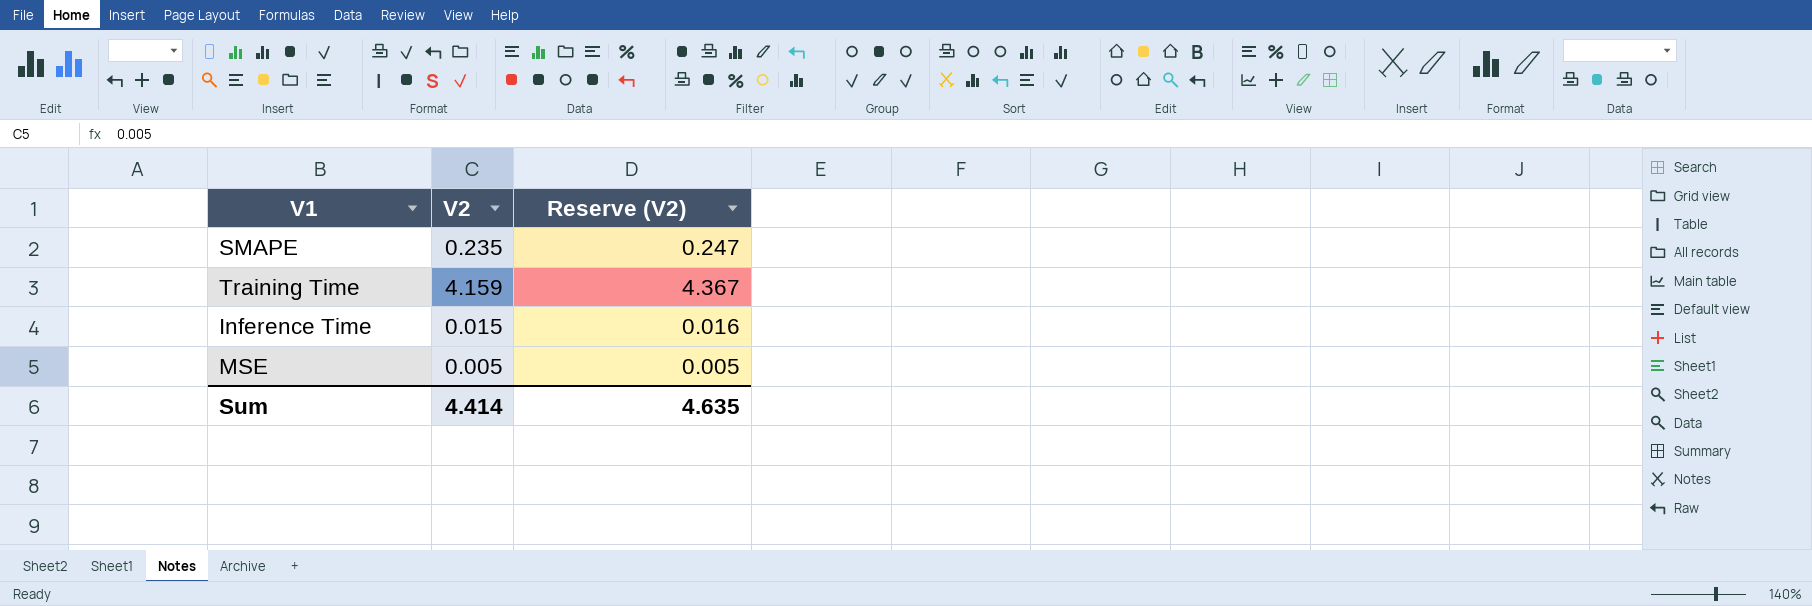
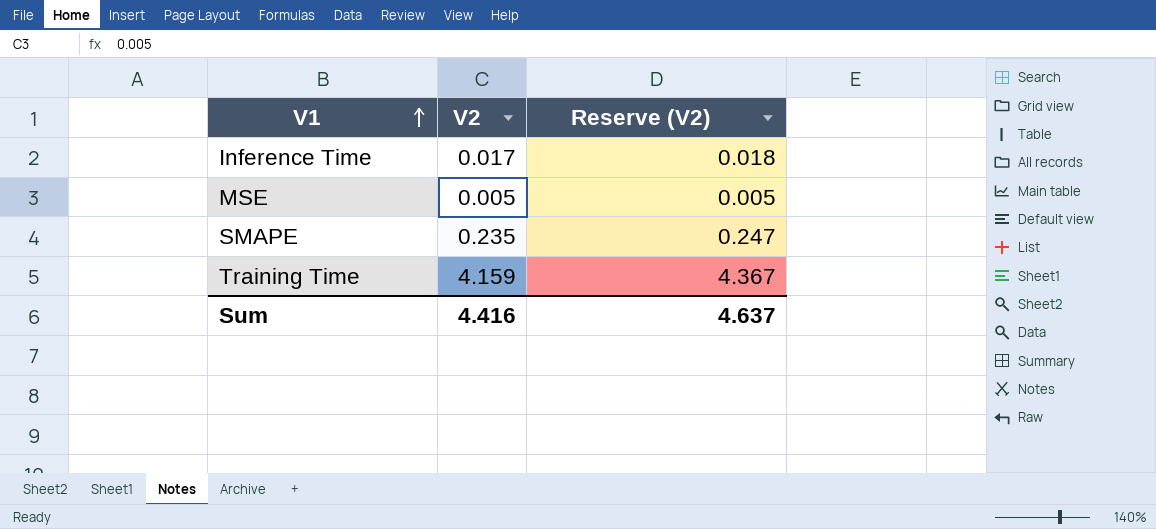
row order: none -> V1 ascending
Inference Time | V2: 0.015 -> 0.017
Inference Time | Reserve (V2): 0.016 -> 0.018
Sum | V2: 4.414 -> 4.416
Sum | Reserve (V2): 4.635 -> 4.637

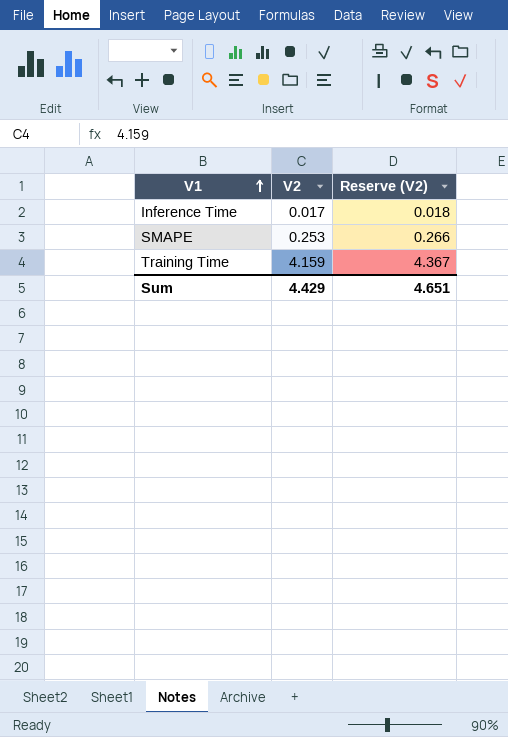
row MSE: 0.005 | 0.005 -> none
SMAPE | V2: 0.235 -> 0.253
SMAPE | Reserve (V2): 0.247 -> 0.266
Sum | V2: 4.416 -> 4.429
Sum | Reserve (V2): 4.637 -> 4.651

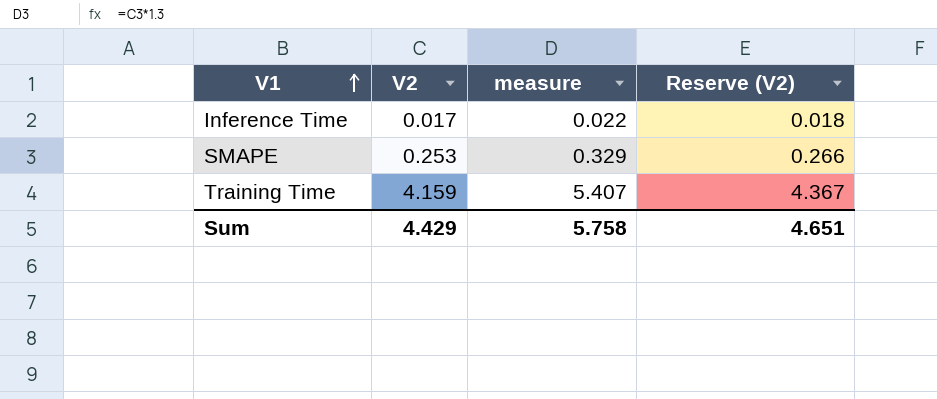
column measure | formula: none -> [V2] * 1.3

